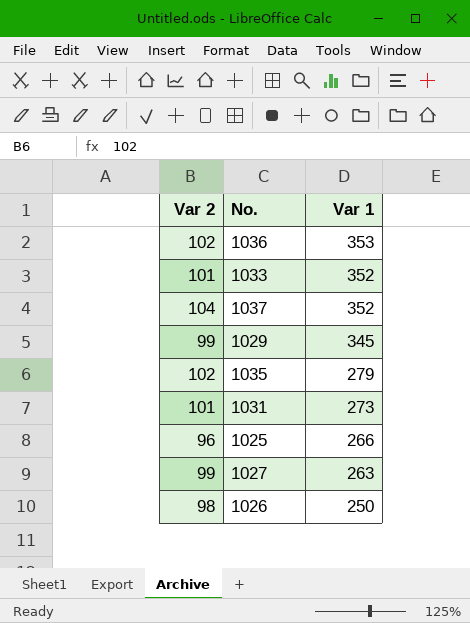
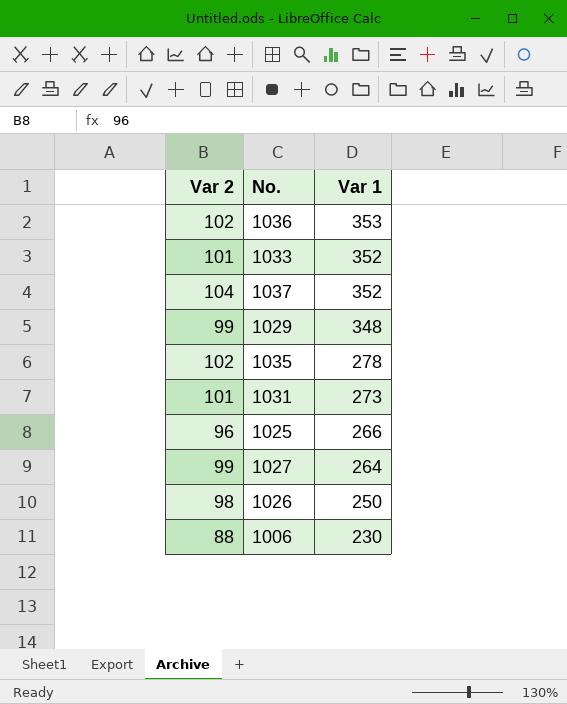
1029 | Var 1: 345 -> 348
1035 | Var 1: 279 -> 278
1027 | Var 1: 263 -> 264
row 1006: none -> 88 | 230

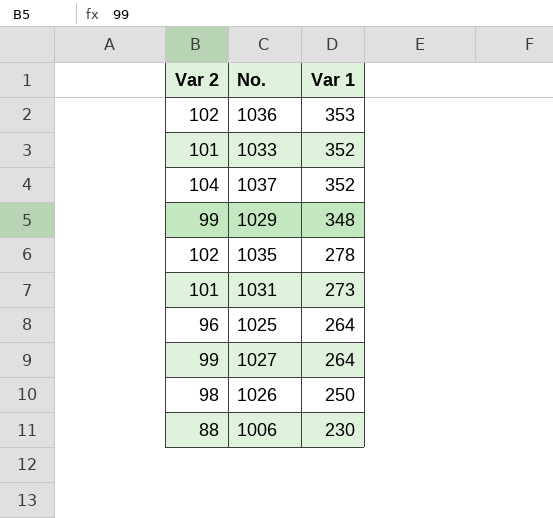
1025 | Var 1: 266 -> 264

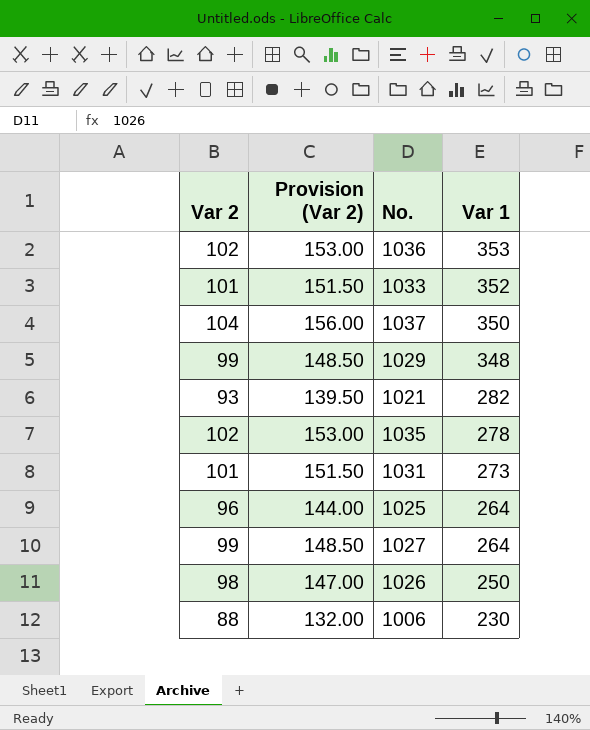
column Provision (Var 2) | formula: none -> [Var 2] * 1.5
1037 | Var 1: 352 -> 350
row 1021: none -> 93 | 139.50 | 282

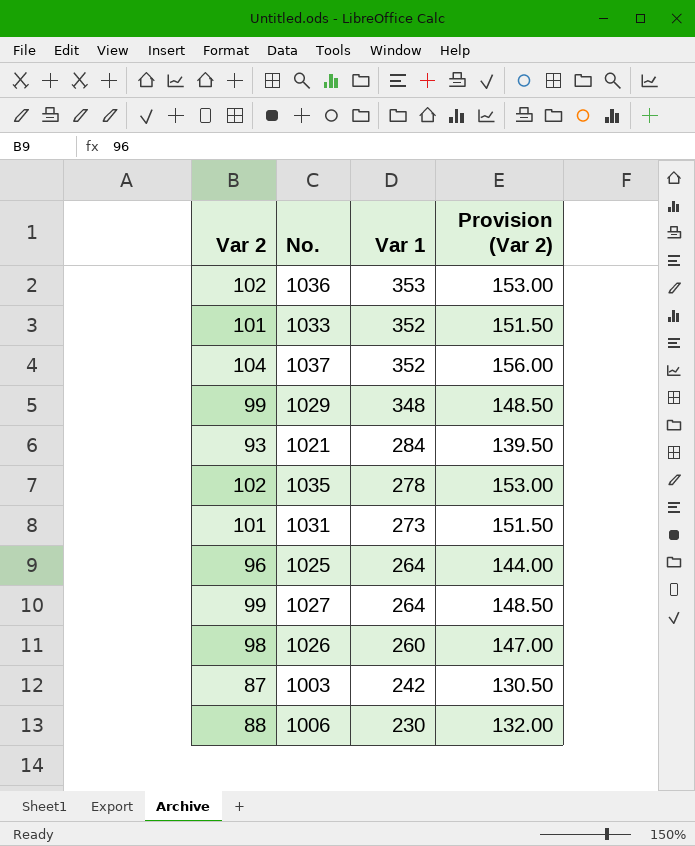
column Provision (Var 2) | position: 2 -> 4
1037 | Var 1: 350 -> 352
1021 | Var 1: 282 -> 284
1026 | Var 1: 250 -> 260
row 1003: none -> 87 | 242 | 130.50

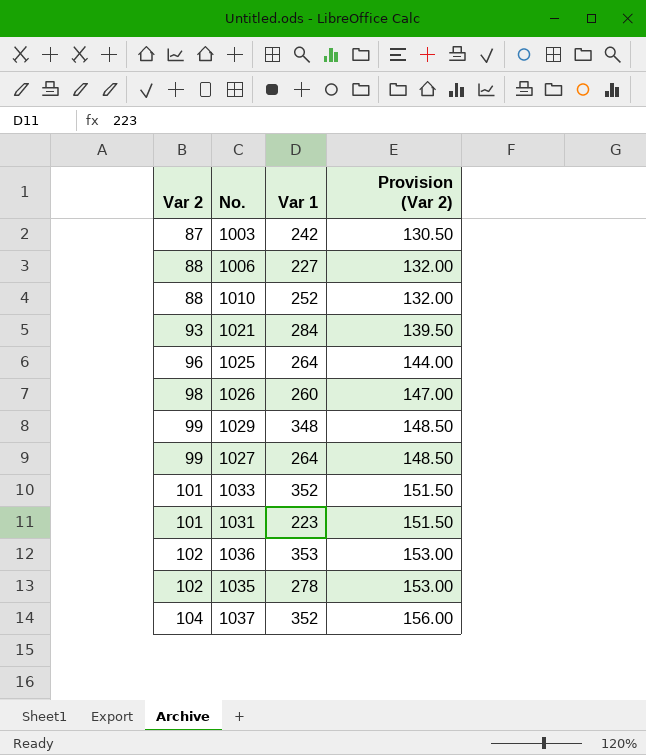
row order: Var 1 descending -> Var 2 ascending
1006 | Var 1: 230 -> 227
row 1010: none -> 88 | 252 | 132.00
1031 | Var 1: 273 -> 223

